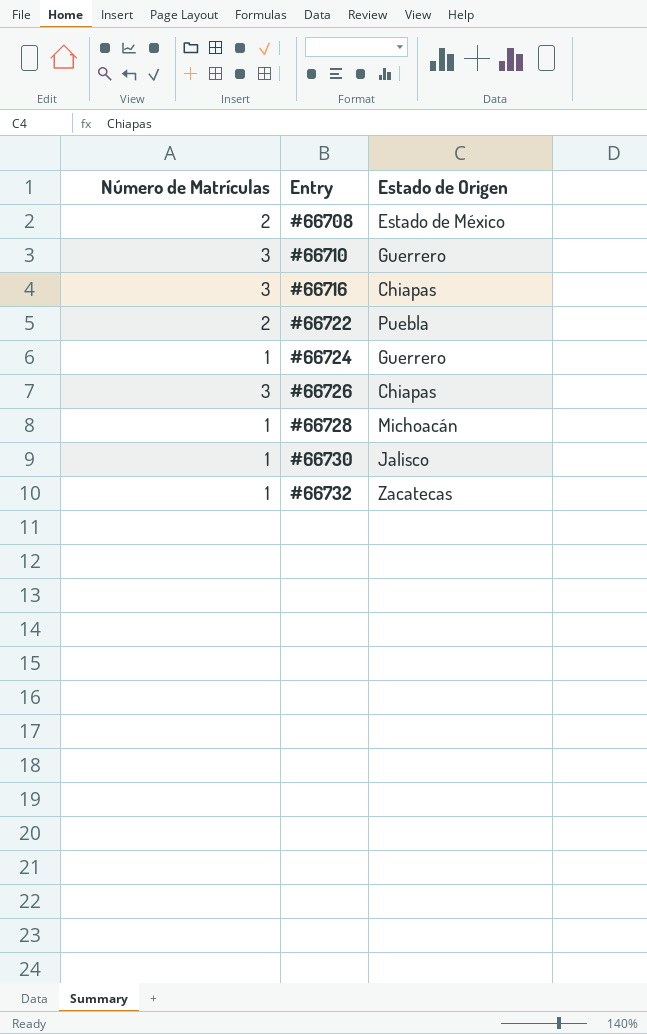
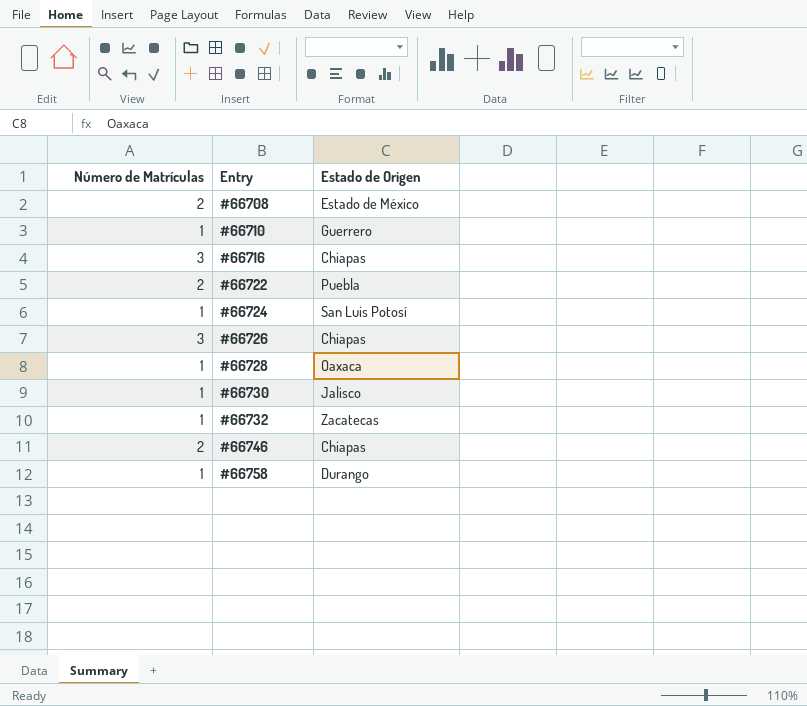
#66710 | Número de Matrículas: 3 -> 1
#66724 | Estado de Origen: Guerrero -> San Luis Potosí
#66728 | Estado de Origen: Michoacán -> Oaxaca
row #66746: none -> 2 | Chiapas
row #66758: none -> 1 | Durango

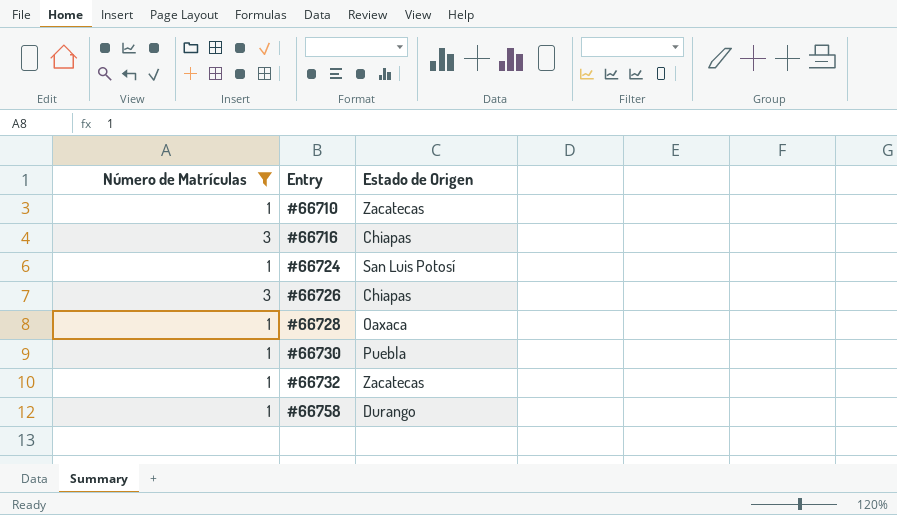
filter: none -> Número de Matrículas != 2
#66710 | Estado de Origen: Guerrero -> Zacatecas
#66730 | Estado de Origen: Jalisco -> Puebla

